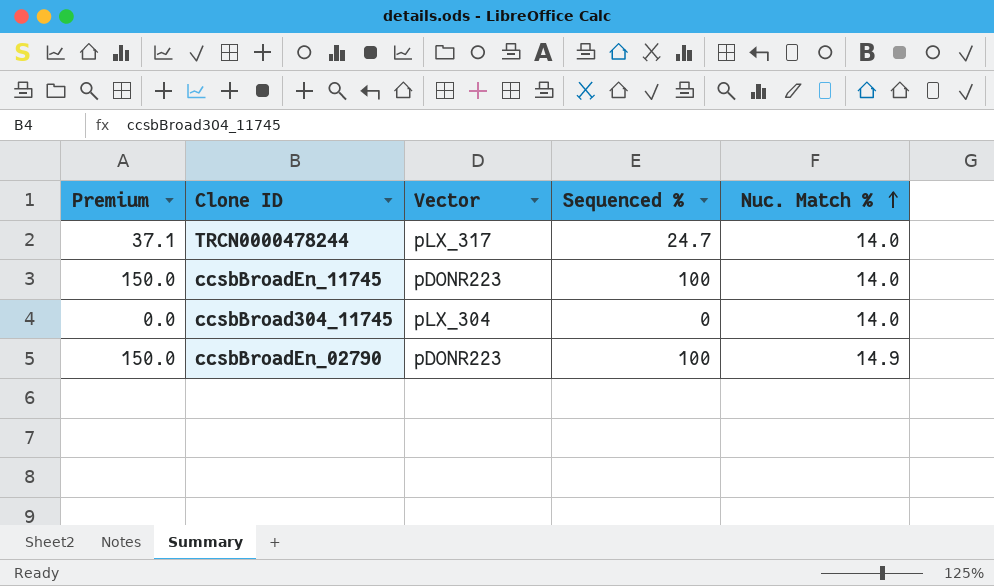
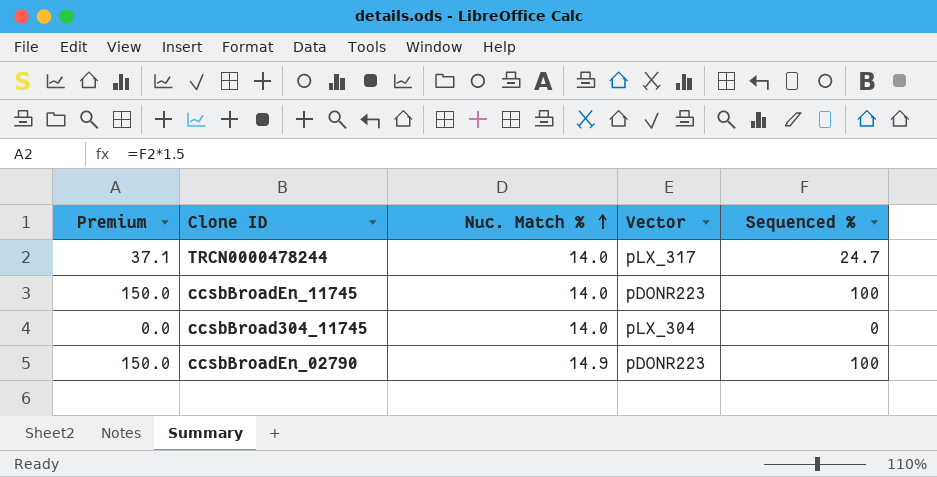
column Nuc. Match % | position: 5 -> 3

